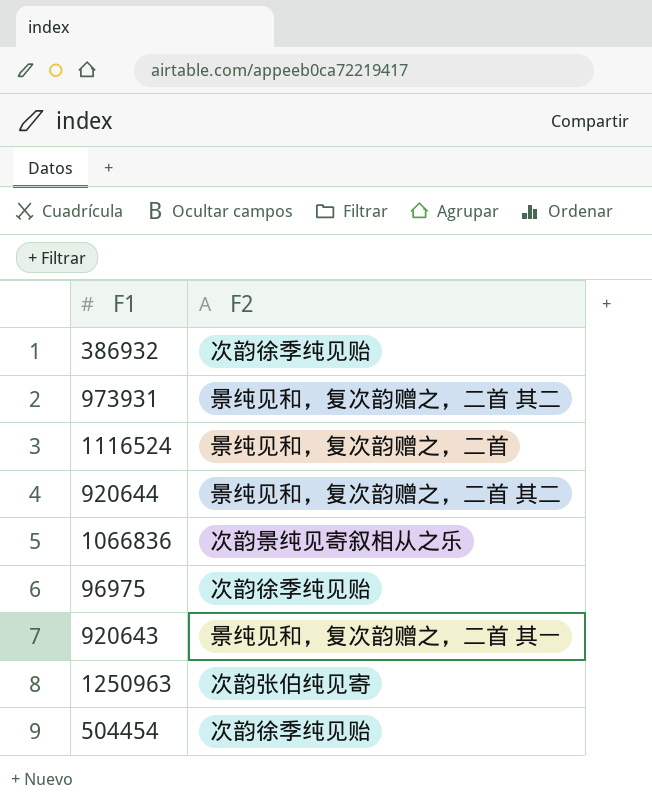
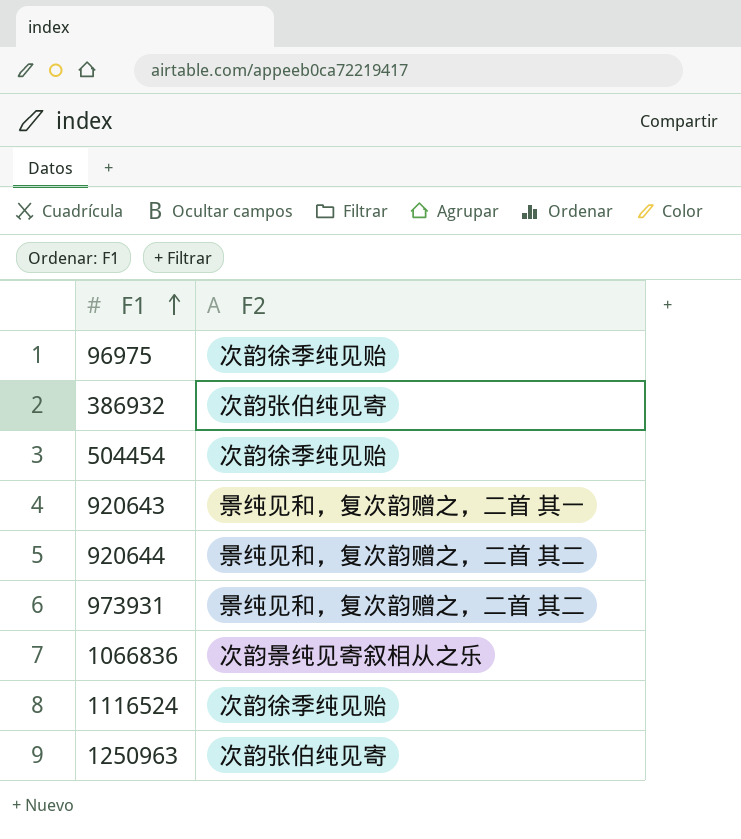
row order: none -> F1 ascending
386932 | F2: 次韵徐季纯见贻 -> 次韵张伯纯见寄
1116524 | F2: 景纯见和，复次韵赠之，二首 -> 次韵徐季纯见贻

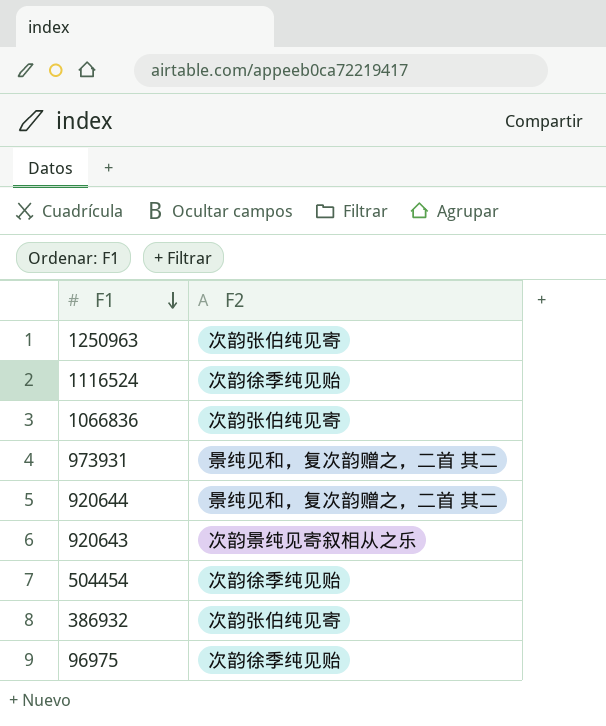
row order: F1 ascending -> F1 descending
1066836 | F2: 次韵景纯见寄叙相从之乐 -> 次韵张伯纯见寄
920643 | F2: 景纯见和，复次韵赠之，二首 其一 -> 次韵景纯见寄叙相从之乐

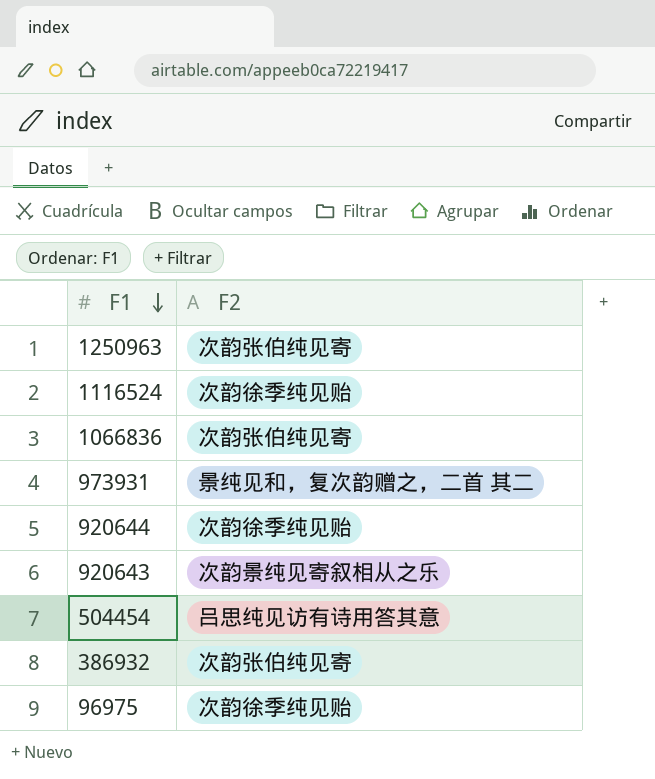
920644 | F2: 景纯见和，复次韵赠之，二首 其二 -> 次韵徐季纯见贻
504454 | F2: 次韵徐季纯见贻 -> 吕思纯见访有诗用答其意

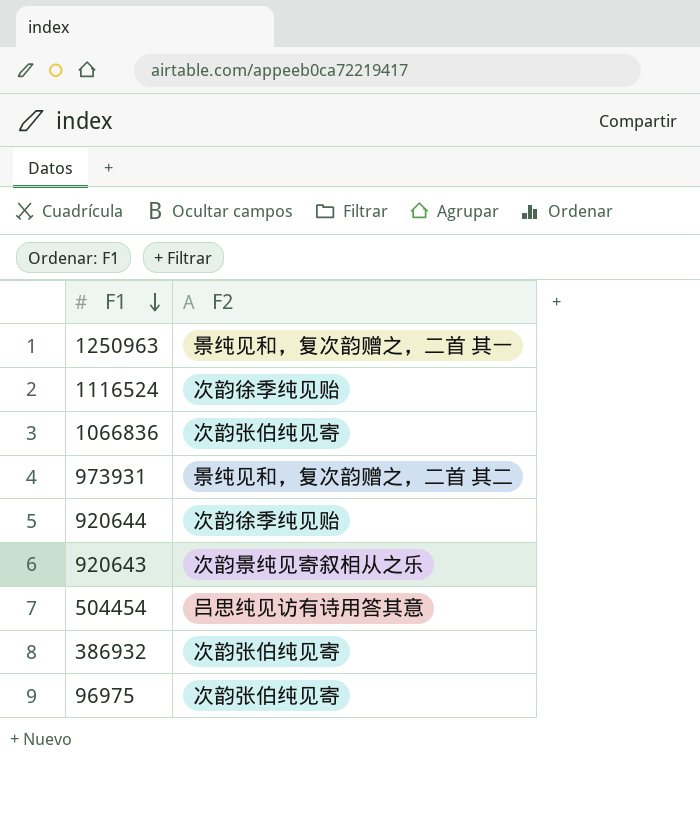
1250963 | F2: 次韵张伯纯见寄 -> 景纯见和，复次韵赠之，二首 其一
96975 | F2: 次韵徐季纯见贻 -> 次韵张伯纯见寄

